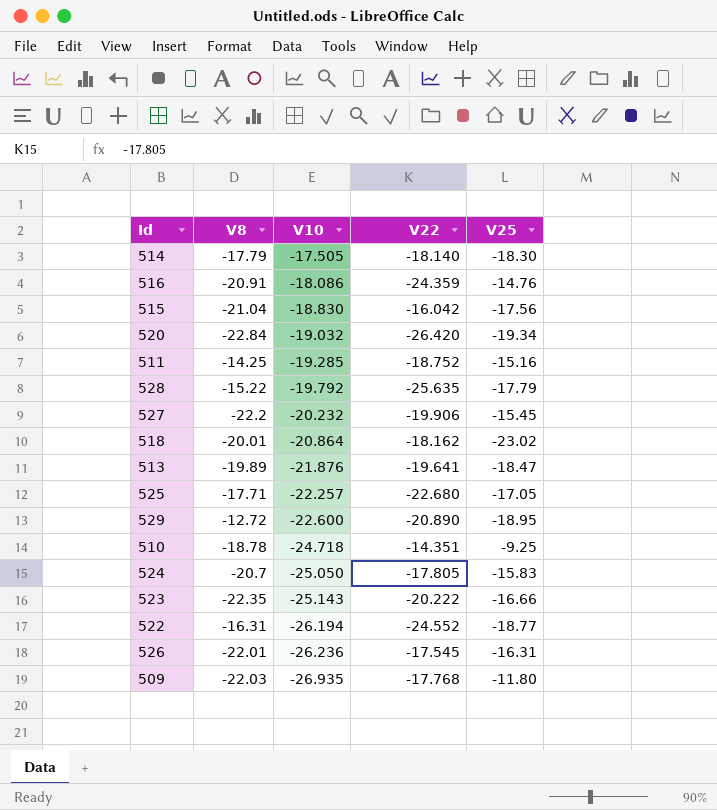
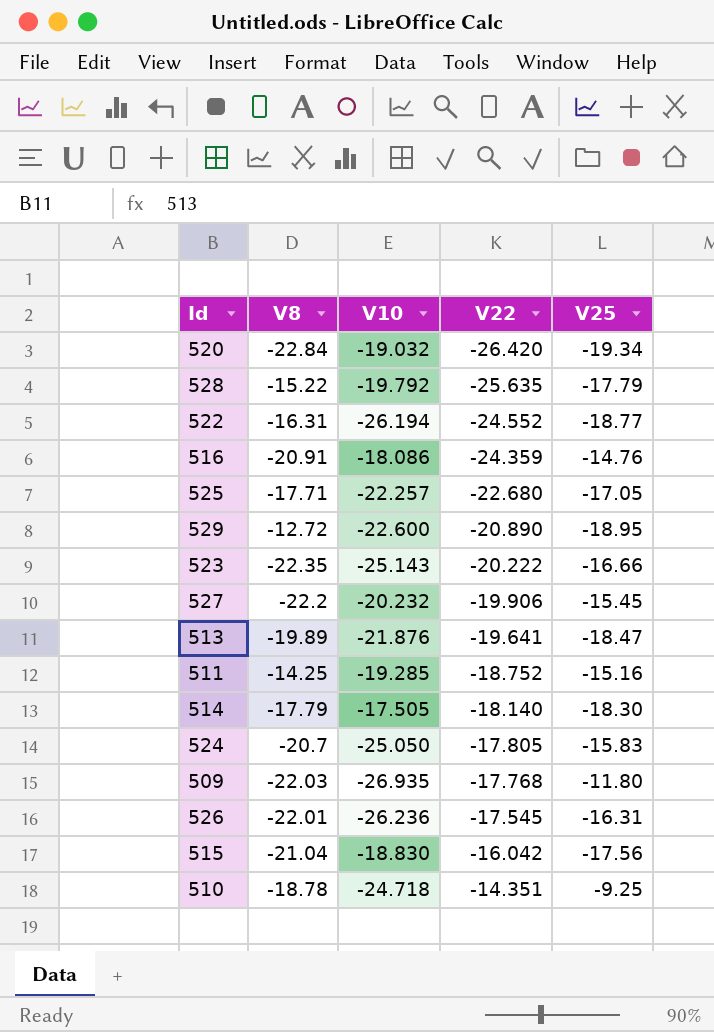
row order: V10 descending -> V22 ascending
row 518: -20.01 | -20.864 | -18.162 | -23.02 -> none

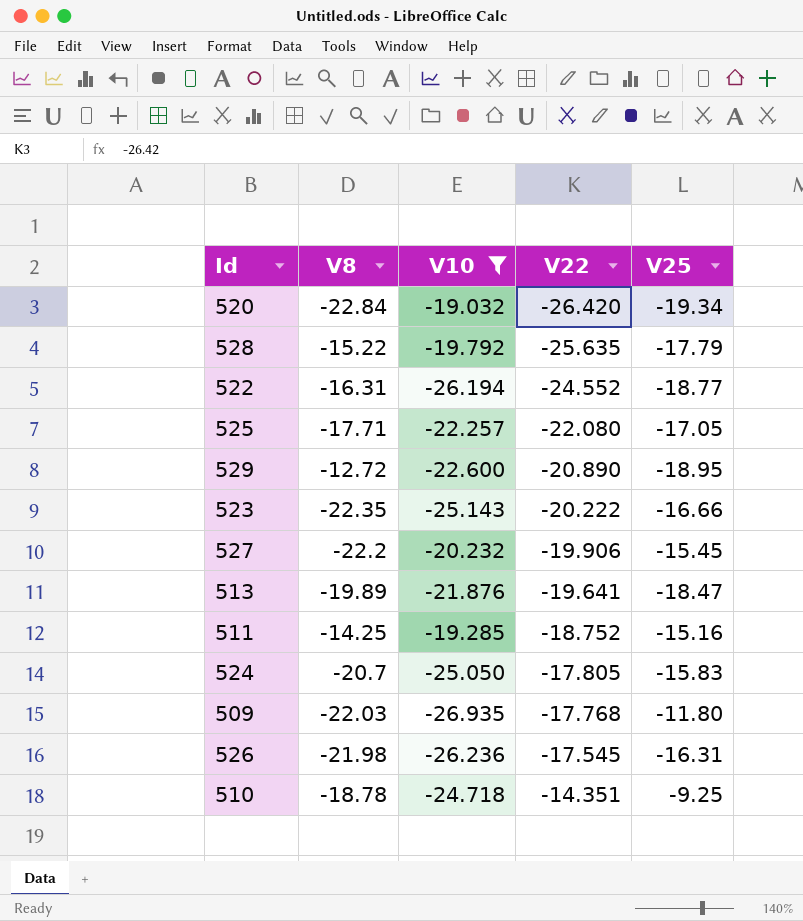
filter: none -> V10 <= -19.032
525 | V22: -22.680 -> -22.080
526 | V8: -22.01 -> -21.98

